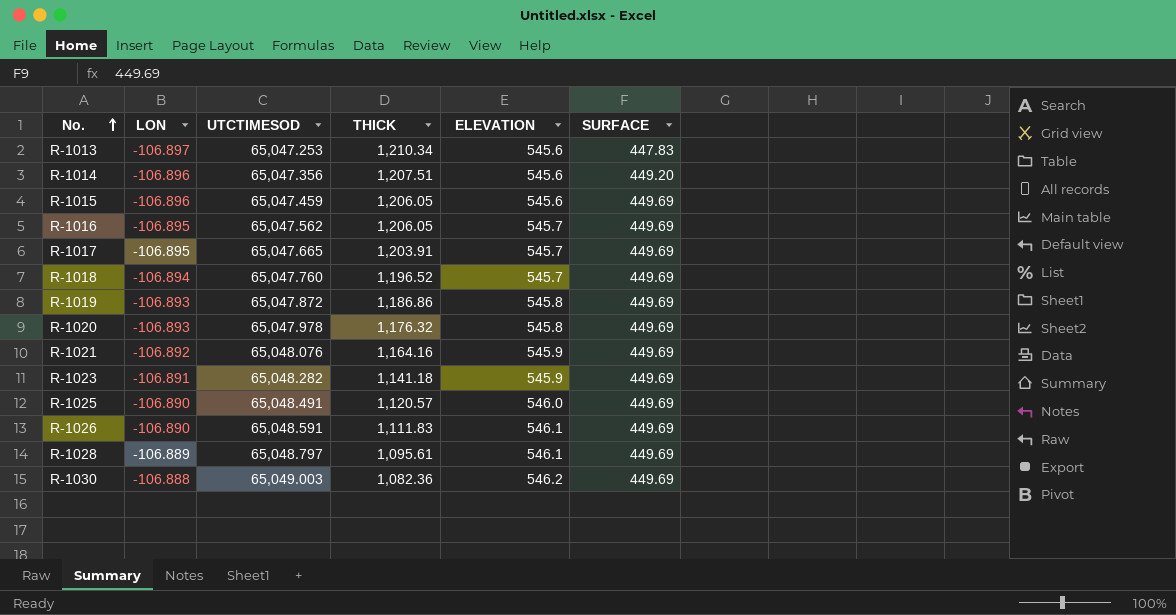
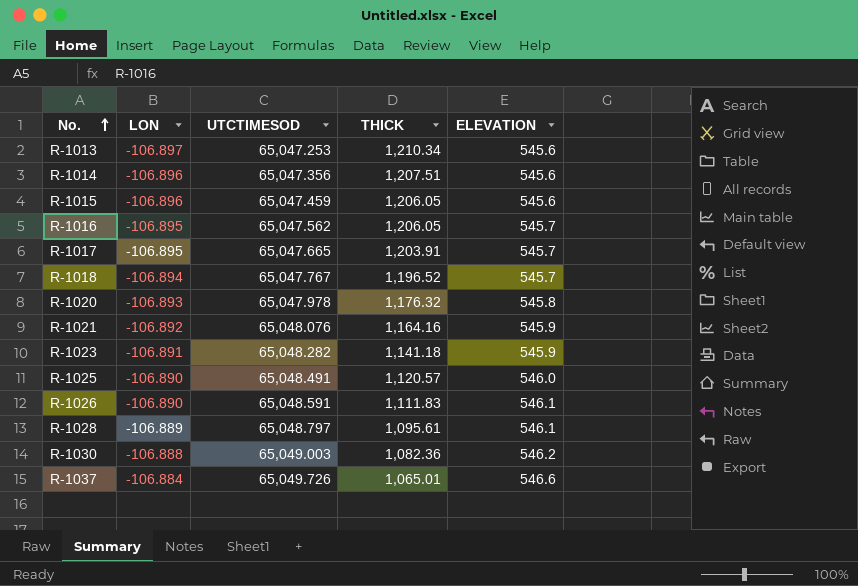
column SURFACE | position: 6 -> none
row R-1019: -106.893 | 65,047.872 | 1,186.86 | 545.8 | 449.69 -> none
R-1018 | UTCTIMESOD: 65,047.760 -> 65,047.767
row R-1037: none -> -106.884 | 65,049.726 | 1,065.01 | 546.6

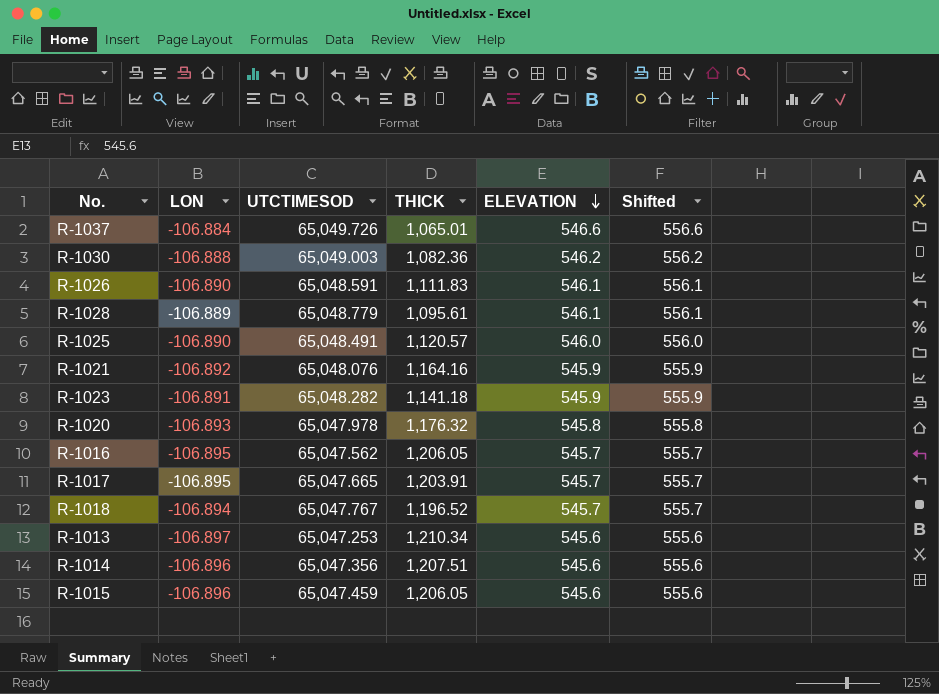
row order: No. ascending -> ELEVATION descending
column Shifted | formula: none -> [ELEVATION] + 10
R-1028 | UTCTIMESOD: 65,048.797 -> 65,048.779

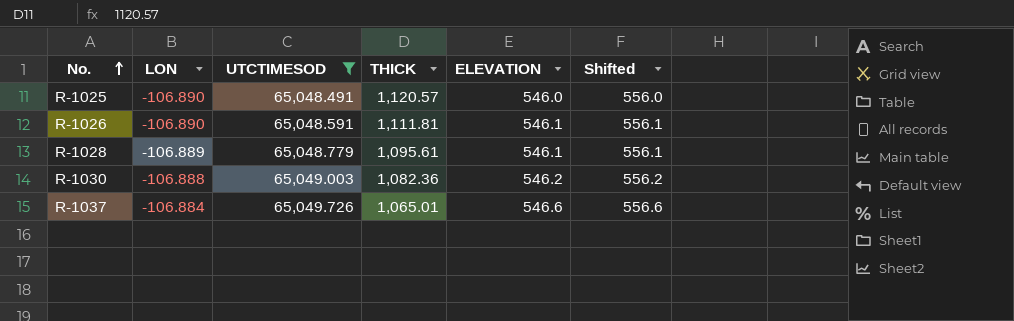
filter: none -> UTCTIMESOD >= 65,048.491
row order: ELEVATION descending -> No. ascending
R-1026 | THICK: 1,111.83 -> 1,111.81

